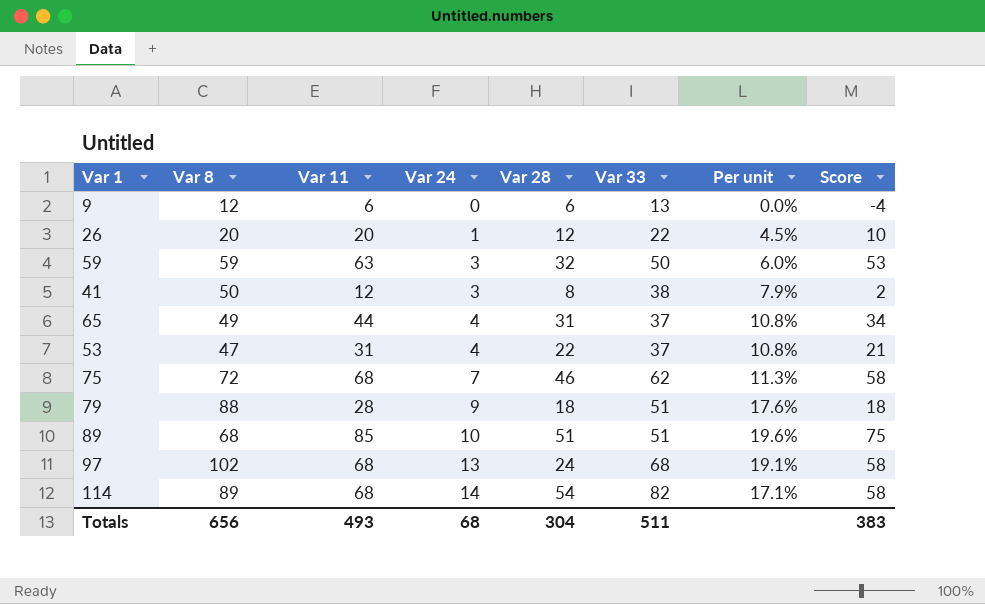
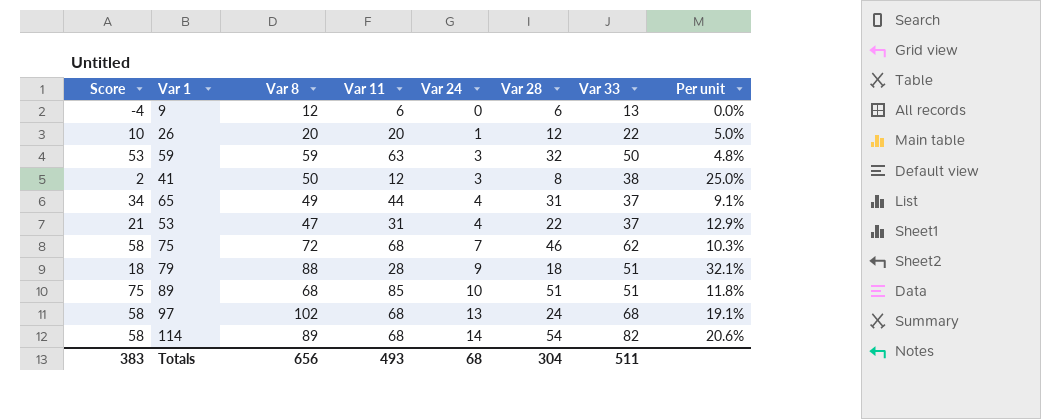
column Score | position: 8 -> 1
column Per unit | formula: [Var 24] / [Var 33] -> [Var 24] / [Var 11]

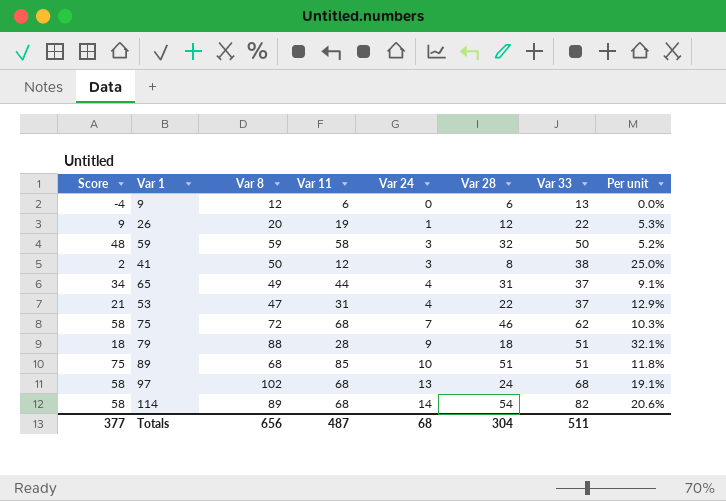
26 | Score: 10 -> 9
26 | Var 11: 20 -> 19
26 | Per unit: 5.0% -> 5.3%
59 | Score: 53 -> 48
59 | Var 11: 63 -> 58
59 | Per unit: 4.8% -> 5.2%
Totals | Score: 383 -> 377
Totals | Var 11: 493 -> 487

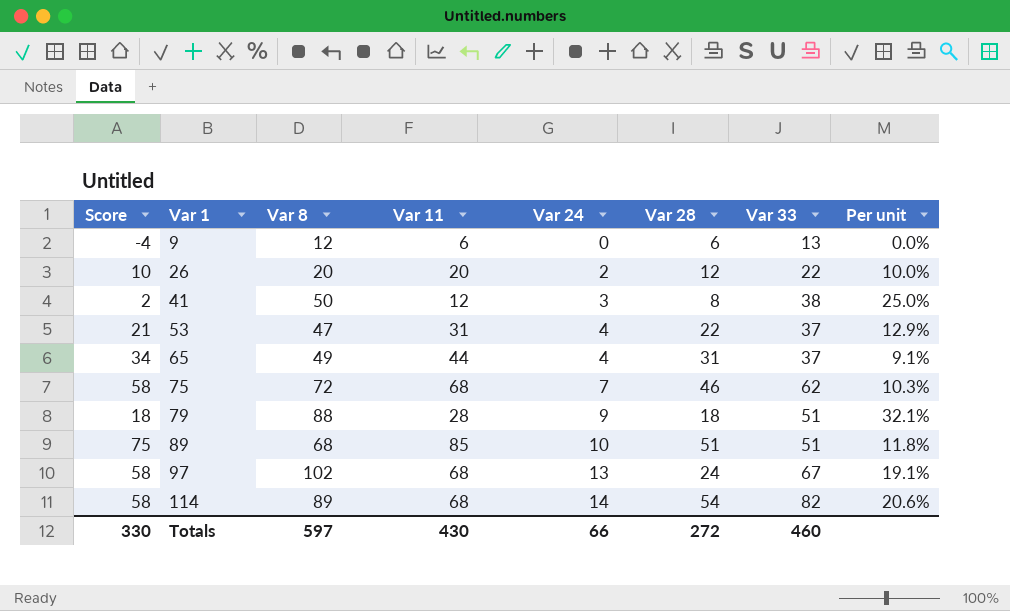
row order: Var 24 ascending -> Var 1 ascending
row 59: 48 | 59 | 58 | 3 | 32 | 50 | 5.2% -> none
26 | Score: 9 -> 10
26 | Var 11: 19 -> 20
26 | Var 24: 1 -> 2
26 | Per unit: 5.3% -> 10.0%
97 | Var 33: 68 -> 67
Totals | Score: 377 -> 330
Totals | Var 8: 656 -> 597
Totals | Var 11: 487 -> 430
Totals | Var 24: 68 -> 66
Totals | Var 28: 304 -> 272
Totals | Var 33: 511 -> 460

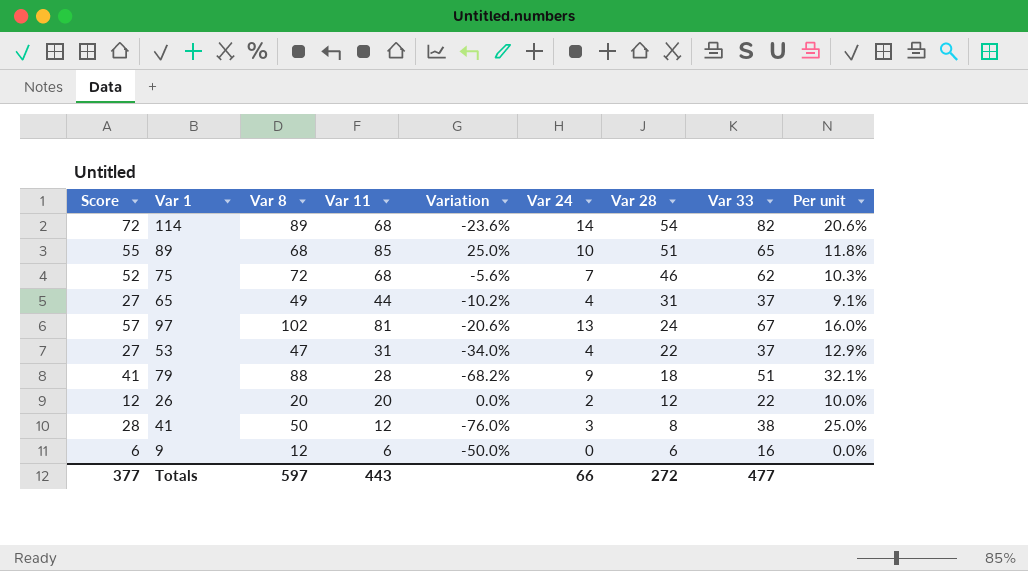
row order: Var 1 ascending -> Var 28 descending
column Score | formula: [Var 11] - 10 -> [Var 33] - 10
column Variation | formula: none -> ([Var 11] - [Var 8]) / [Var 8]
89 | Var 33: 51 -> 65
97 | Var 11: 68 -> 81
97 | Per unit: 19.1% -> 16.0%
9 | Var 33: 13 -> 16
Totals | Score: 330 -> 377
Totals | Var 11: 430 -> 443
Totals | Var 33: 460 -> 477

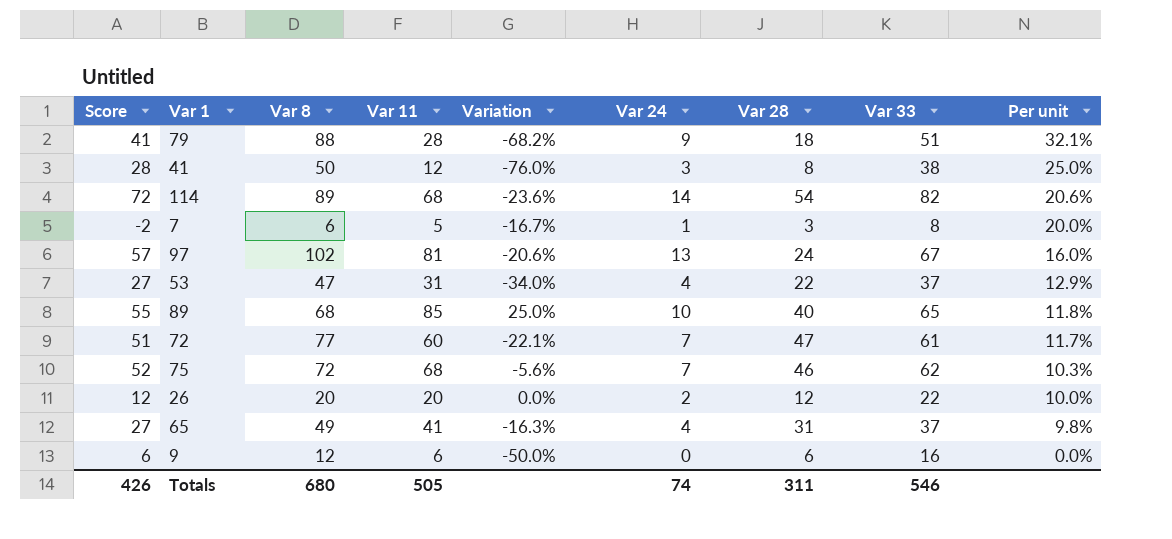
row order: Var 28 descending -> Per unit descending
row 7: none -> -2 | 6 | 5 | -16.7% | 1 | 3 | 8 | 20.0%
89 | Var 28: 51 -> 40
row 72: none -> 51 | 77 | 60 | -22.1% | 7 | 47 | 61 | 11.7%
65 | Var 11: 44 -> 41
65 | Variation: -10.2% -> -16.3%
65 | Per unit: 9.1% -> 9.8%
Totals | Score: 377 -> 426
Totals | Var 8: 597 -> 680
Totals | Var 11: 443 -> 505
Totals | Var 24: 66 -> 74
Totals | Var 28: 272 -> 311
Totals | Var 33: 477 -> 546

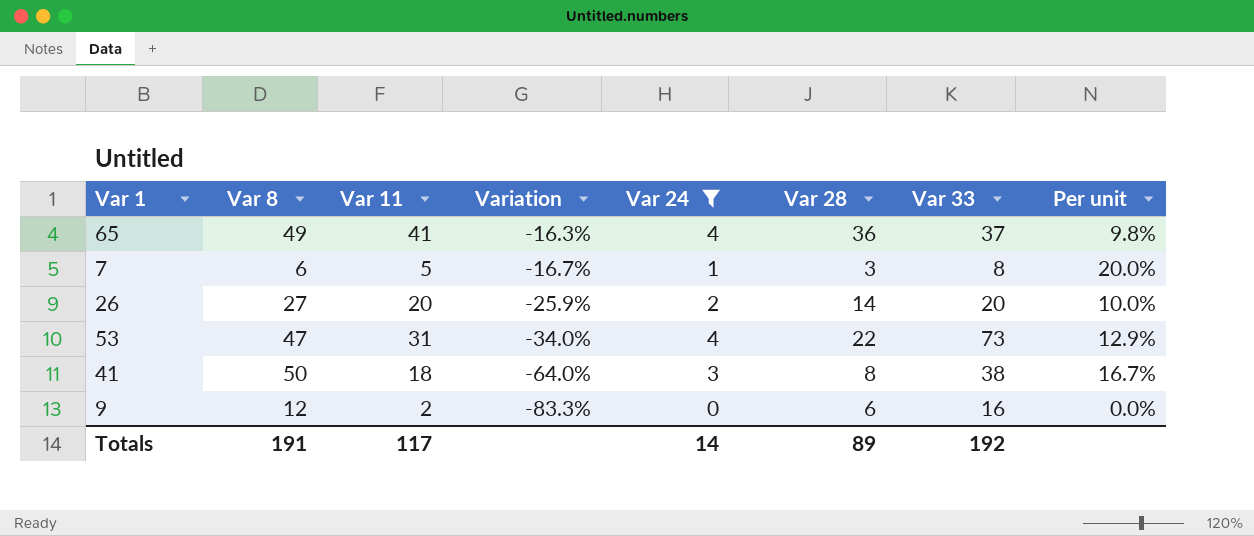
filter: none -> Var 24 <= 4
row order: Per unit descending -> Variation descending
column Score | formula: [Var 33] - 10 -> none
65 | Var 28: 31 -> 36
26 | Var 8: 20 -> 27
26 | Variation: 0.0% -> -25.9%
26 | Var 28: 12 -> 14
26 | Var 33: 22 -> 20
53 | Var 33: 37 -> 73
41 | Var 11: 12 -> 18
41 | Variation: -76.0% -> -64.0%
41 | Per unit: 25.0% -> 16.7%
9 | Var 11: 6 -> 2
9 | Variation: -50.0% -> -83.3%
Totals | Var 8: 680 -> 191
Totals | Var 11: 505 -> 117
Totals | Var 24: 74 -> 14
Totals | Var 28: 311 -> 89
Totals | Var 33: 546 -> 192

